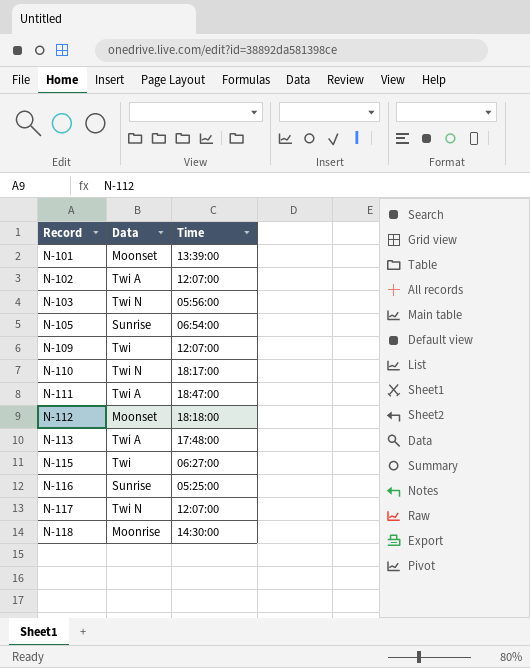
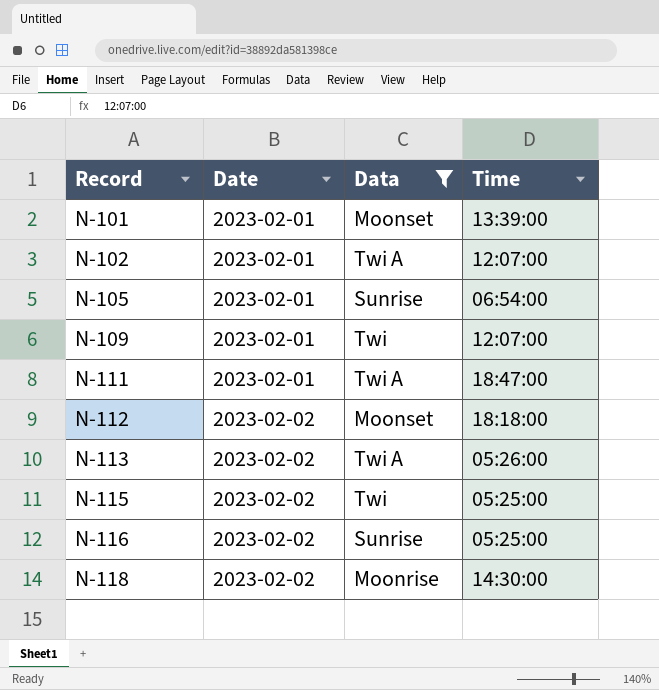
filter: none -> Data != Twi N
column Date | position: none -> 2
N-113 | Time: 17:48:00 -> 05:26:00
N-115 | Time: 06:27:00 -> 05:25:00

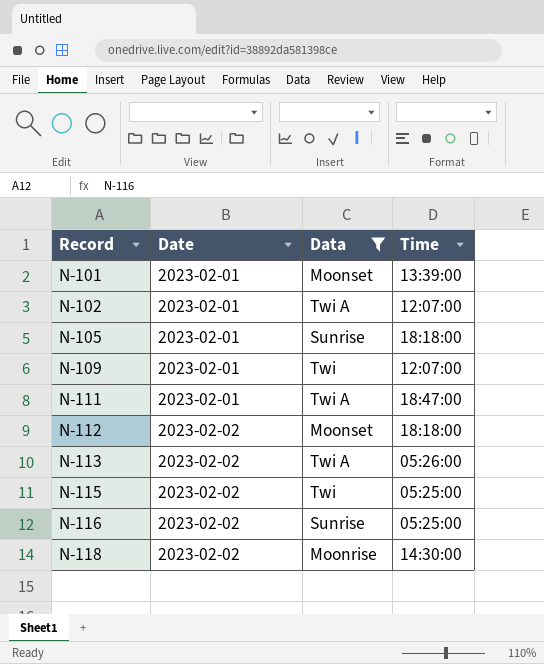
N-105 | Time: 06:54:00 -> 18:18:00

